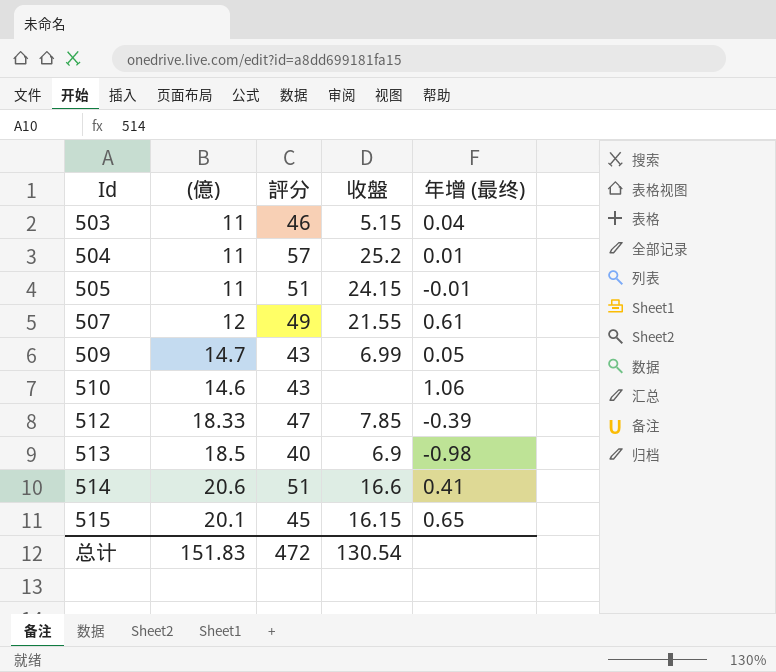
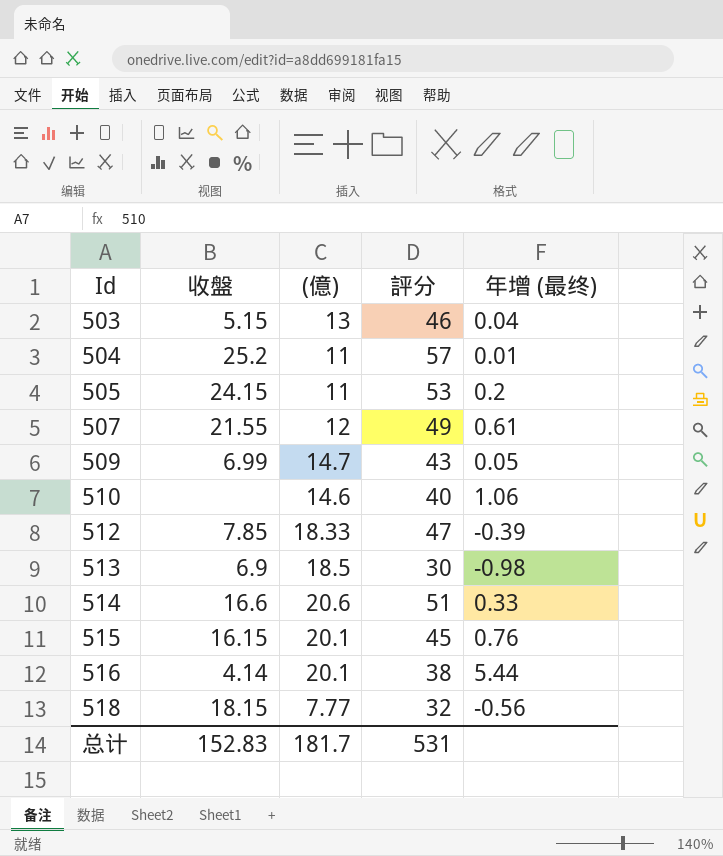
column 收盤 | position: 4 -> 2
503 | (億): 11 -> 13
505 | 評分: 51 -> 53
505 | 年增 (最终): -0.01 -> 0.2
510 | 評分: 43 -> 40
513 | 評分: 40 -> 30
514 | 年增 (最终): 0.41 -> 0.33
515 | 年增 (最终): 0.65 -> 0.76
row 516: none -> 4.14 | 20.1 | 38 | 5.44
row 518: none -> 18.15 | 7.77 | 32 | -0.56
总计 | 收盤: 130.54 -> 152.83
总计 | (億): 151.83 -> 181.7
总计 | 評分: 472 -> 531

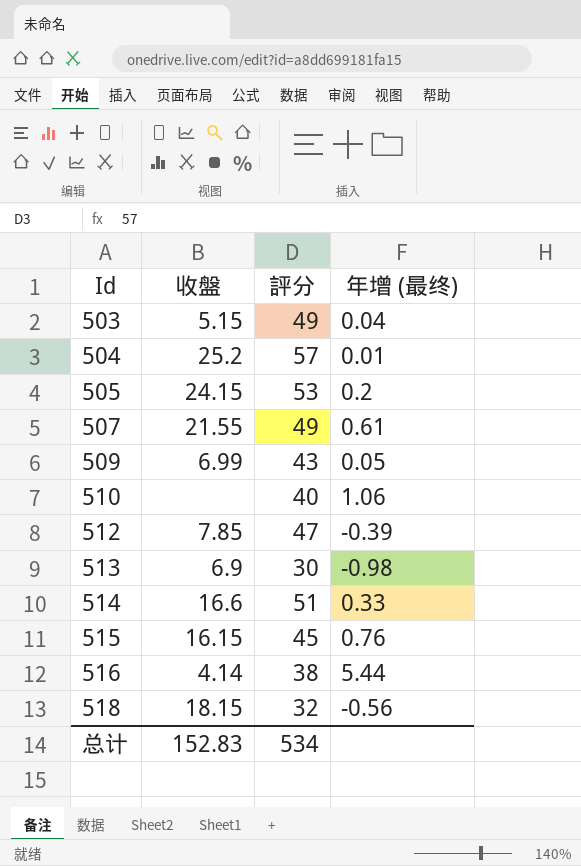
column (億) | position: 3 -> none
503 | 評分: 46 -> 49
总计 | 評分: 531 -> 534

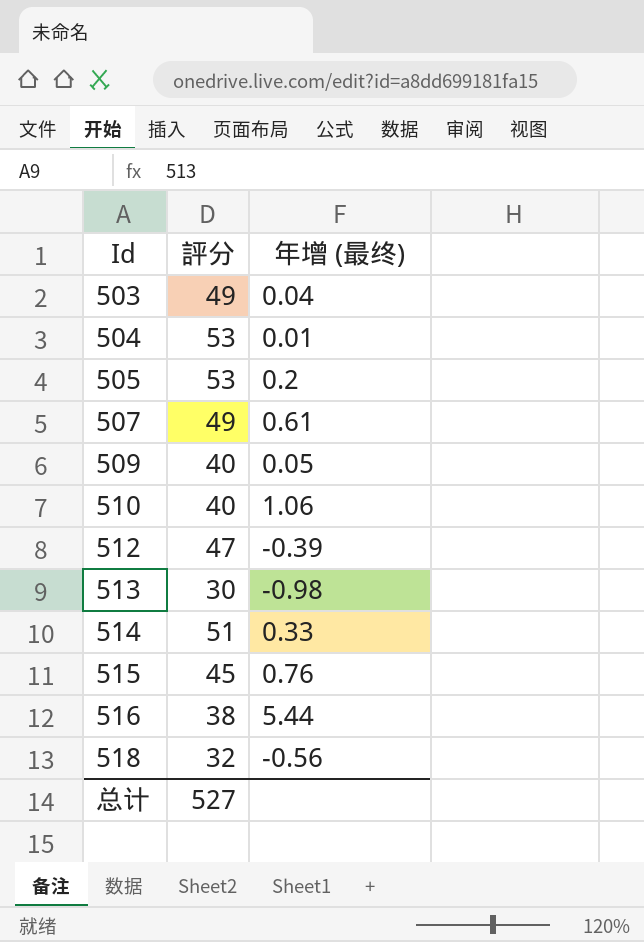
column 收盤 | position: 2 -> none
504 | 評分: 57 -> 53
509 | 評分: 43 -> 40
总计 | 評分: 534 -> 527

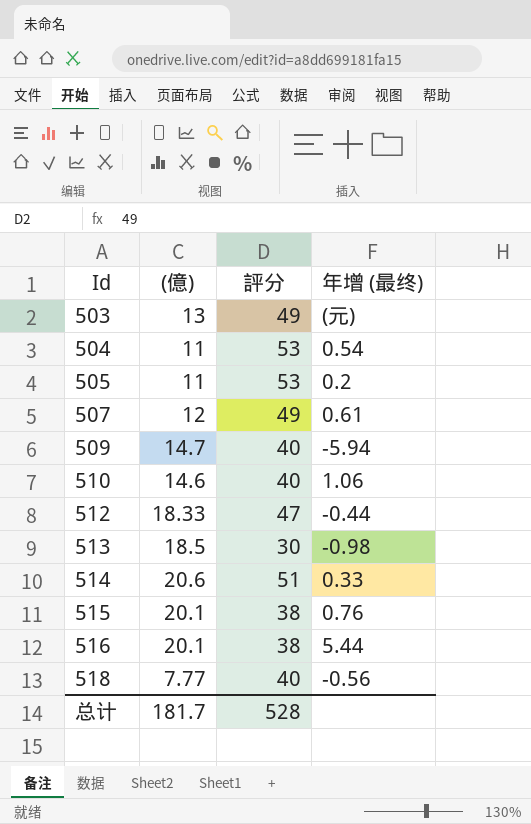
column (億) | position: none -> 2
503 | 年增 (最终): 0.04 -> (元)
504 | 年增 (最终): 0.01 -> 0.54
509 | 年增 (最终): 0.05 -> -5.94
512 | 年增 (最终): -0.39 -> -0.44
515 | 評分: 45 -> 38
518 | 評分: 32 -> 40
总计 | 評分: 527 -> 528

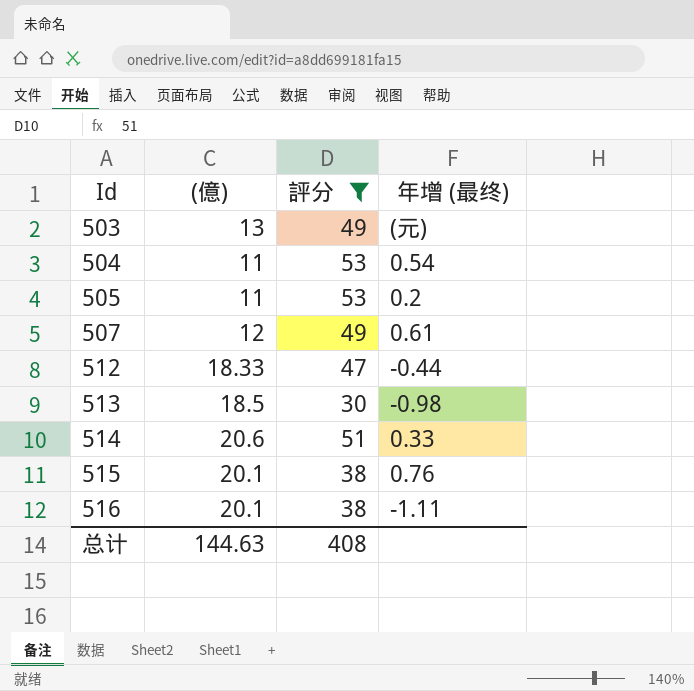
filter: none -> 評分 != 40
516 | 年增 (最终): 5.44 -> -1.11
总计 | (億): 181.7 -> 144.63
总计 | 評分: 528 -> 408

